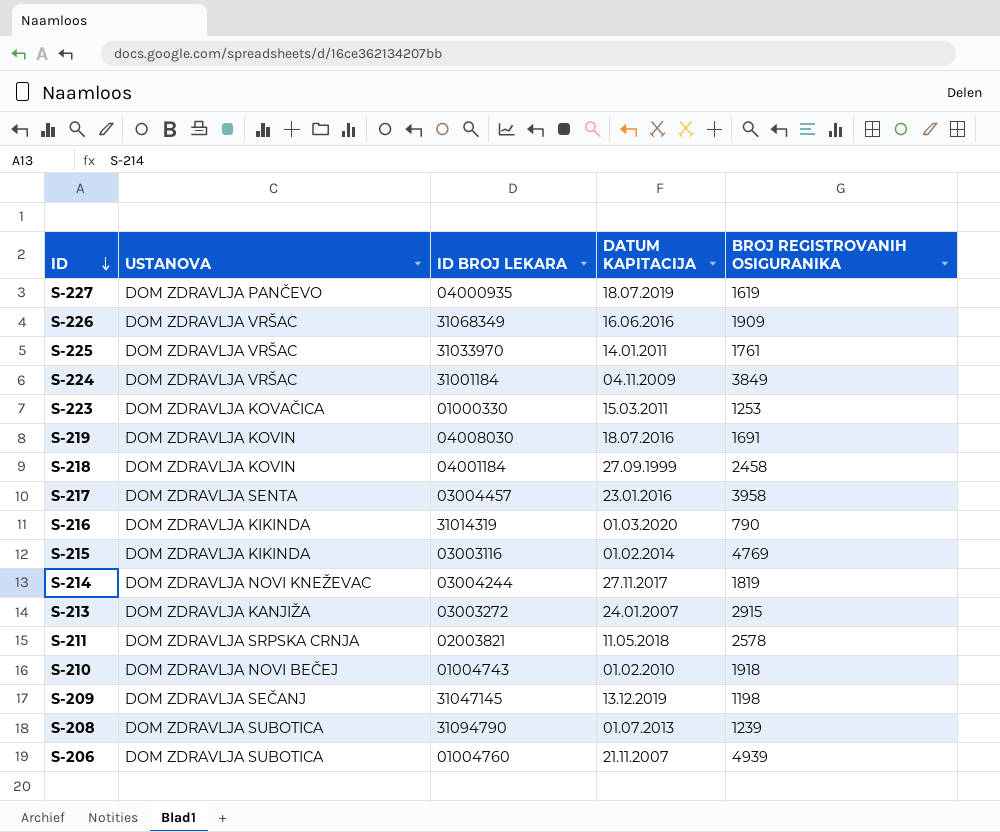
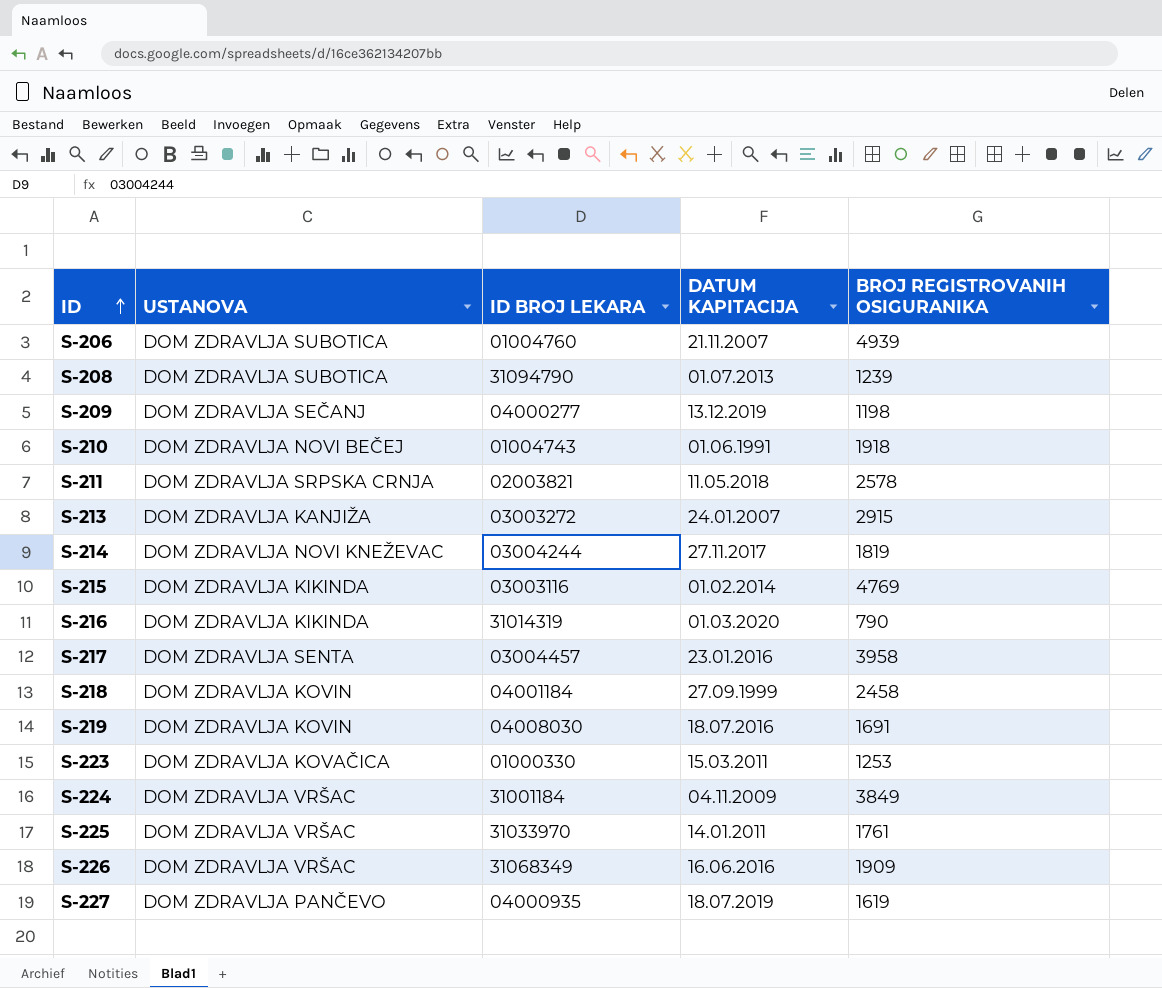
row order: ID descending -> ID ascending
S-209 | ID BROJ LEKARA: 31047145 -> 04000277
S-210 | DATUM KAPITACIJA: 01.02.2010 -> 01.06.1991

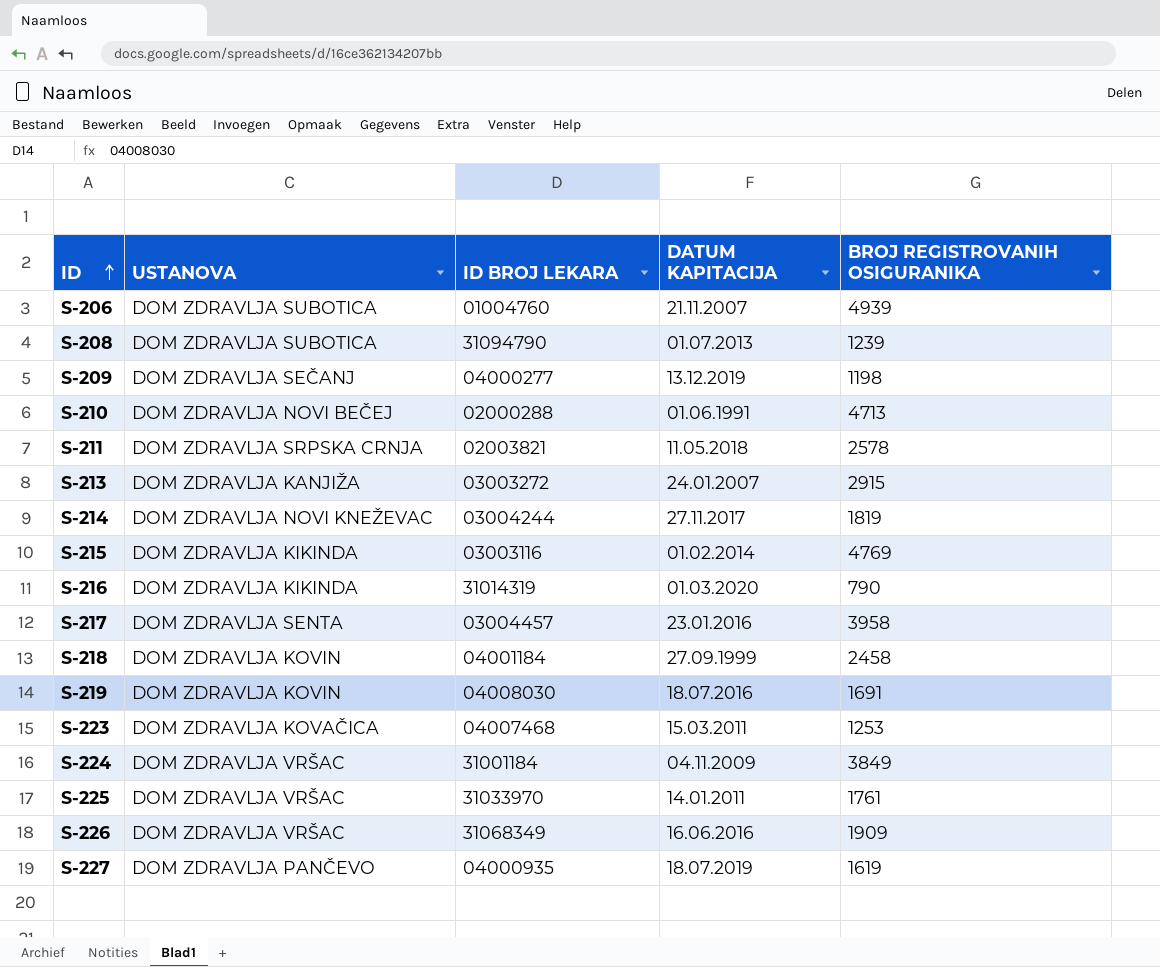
S-210 | ID BROJ LEKARA: 01004743 -> 02000288
S-210 | BROJ REGISTROVANIH OSIGURANIKA: 1918 -> 4713
S-223 | ID BROJ LEKARA: 01000330 -> 04007468

